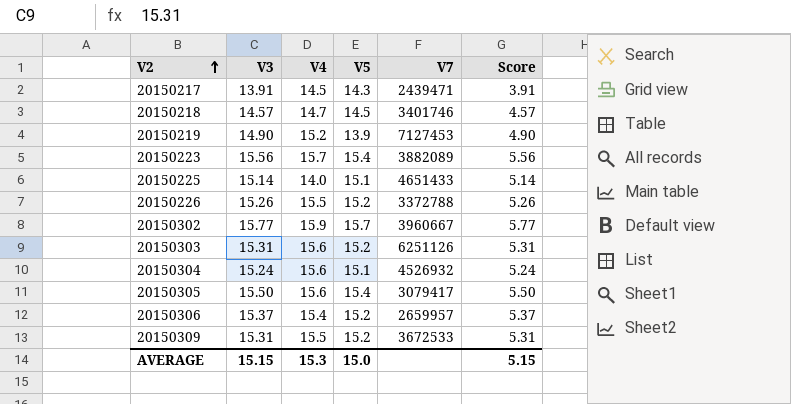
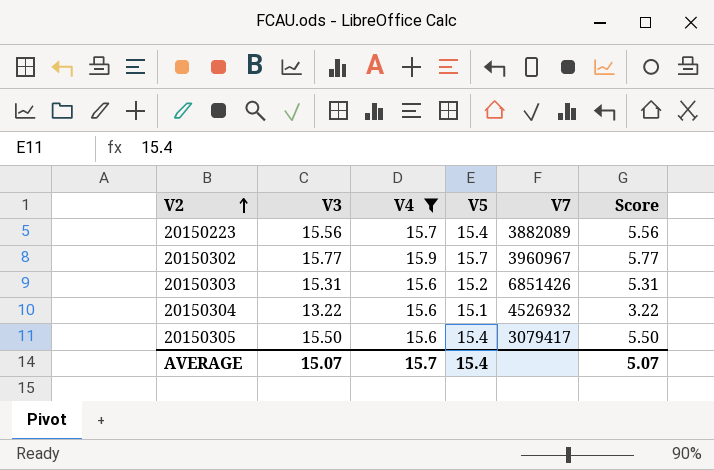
filter: none -> V4 >= 15.6
20150302 | V7: 3960667 -> 3960967
20150303 | V7: 6251126 -> 6851426
20150304 | V3: 15.24 -> 13.22
20150304 | Score: 5.24 -> 3.22
AVERAGE | V3: 15.15 -> 15.07
AVERAGE | V4: 15.3 -> 15.7
AVERAGE | V5: 15.0 -> 15.4
AVERAGE | Score: 5.15 -> 5.07

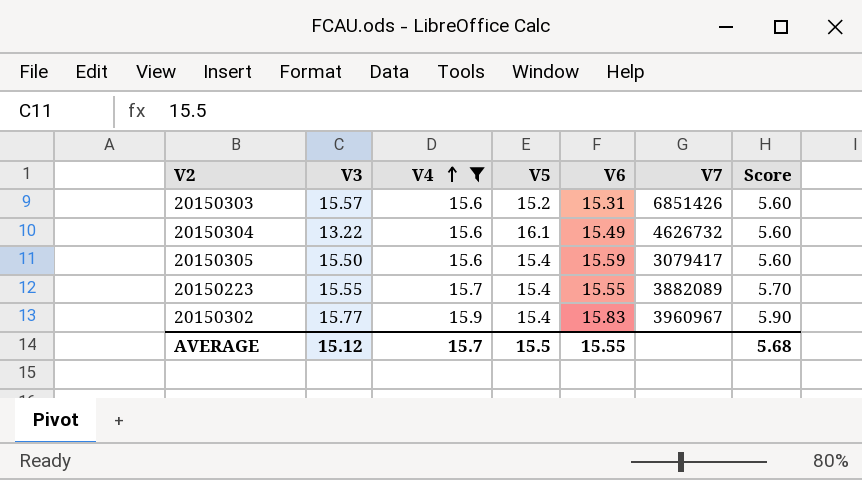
row order: V2 ascending -> V4 ascending
column V6 | position: none -> 5
column Score | formula: [V3] - 10 -> [V4] - 10
20150303 | V3: 15.31 -> 15.57
20150304 | V5: 15.1 -> 16.1
20150304 | V7: 4526932 -> 4626732
20150223 | V3: 15.56 -> 15.55
20150302 | V5: 15.7 -> 15.4
AVERAGE | V3: 15.07 -> 15.12
AVERAGE | V5: 15.4 -> 15.5
AVERAGE | Score: 5.07 -> 5.68

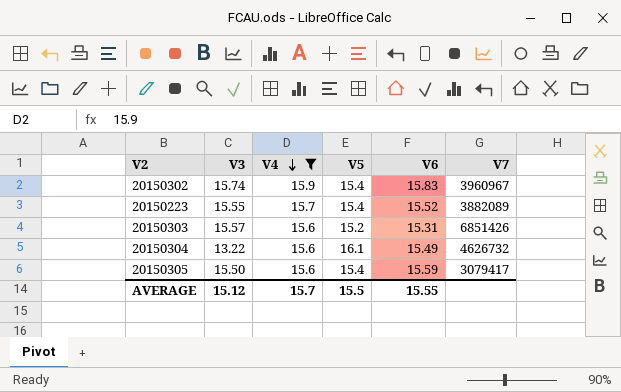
row order: V4 ascending -> V4 descending
column Score | formula: [V4] - 10 -> none
20150302 | V3: 15.77 -> 15.74
20150223 | V6: 15.55 -> 15.52

